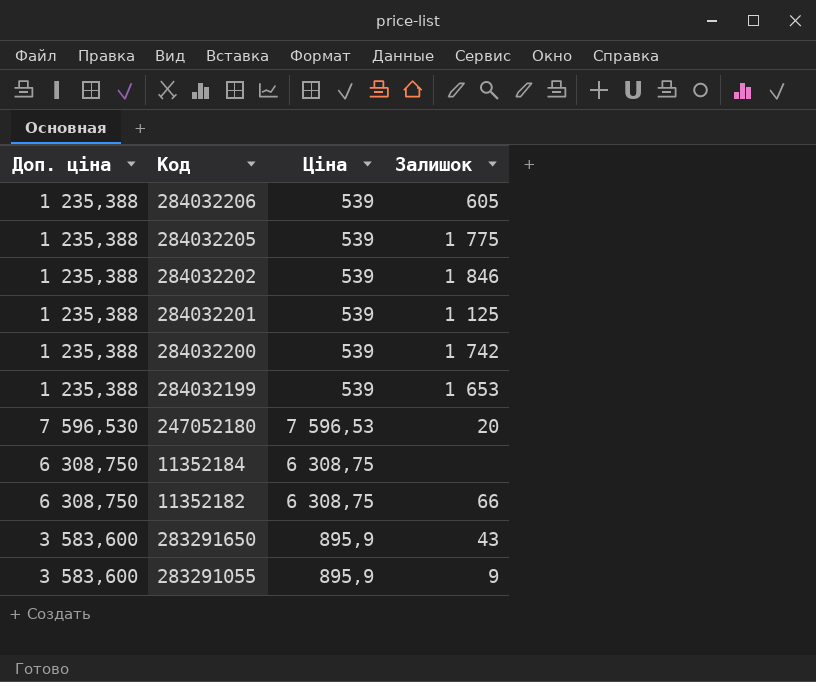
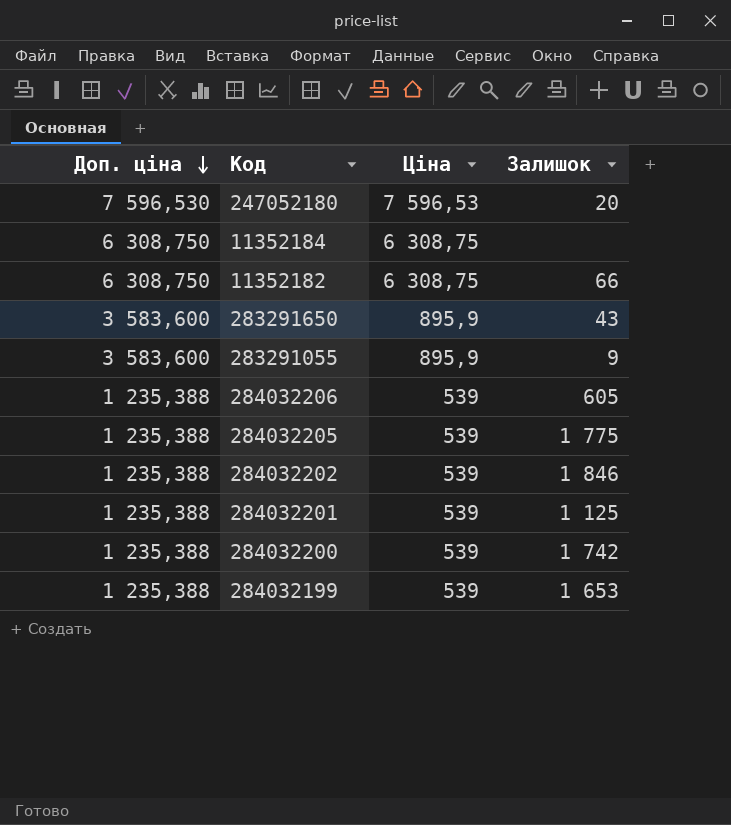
row order: none -> Доп. ціна descending

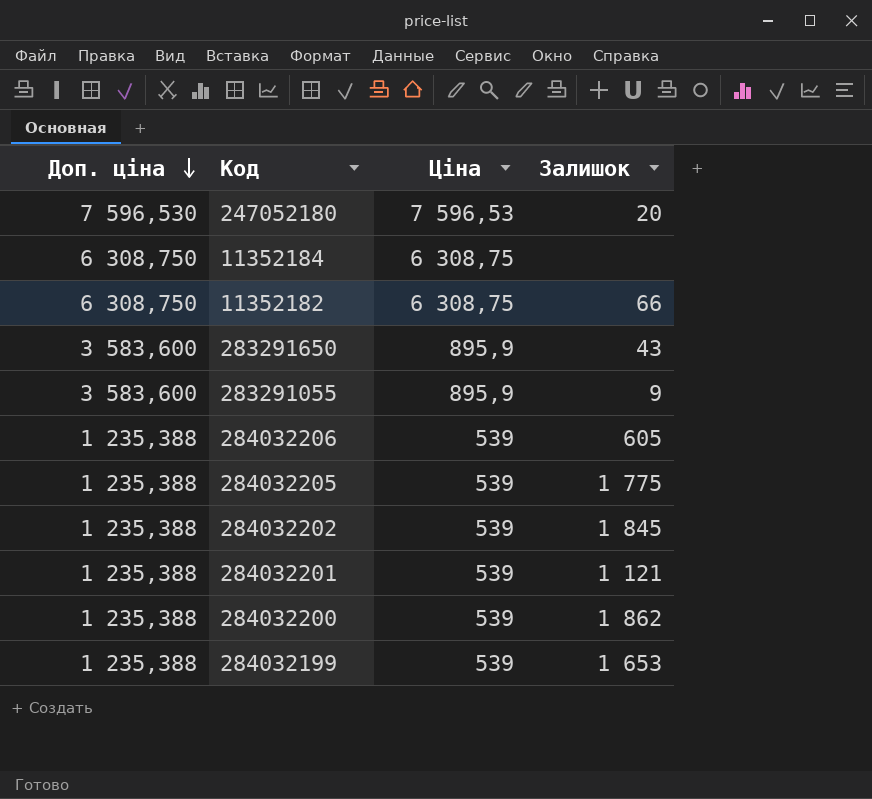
284032202 | Залишок: 1 846 -> 1 845
284032201 | Залишок: 1 125 -> 1 121
284032200 | Залишок: 1 742 -> 1 862

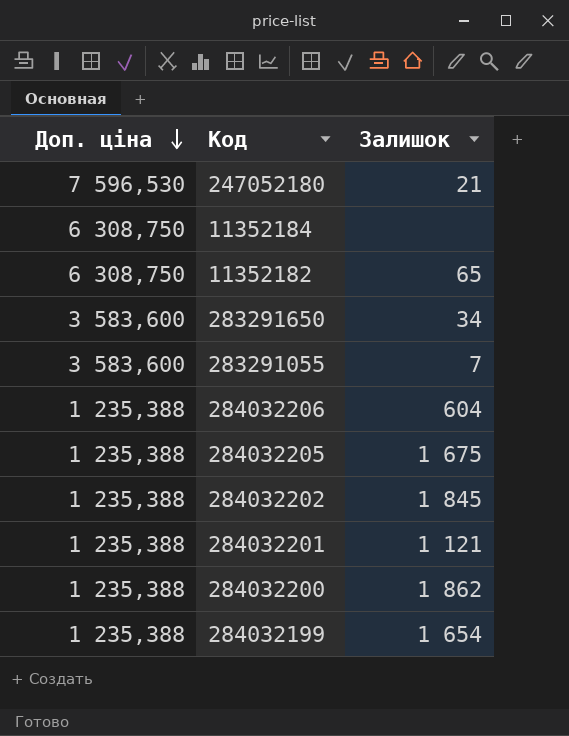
column Ціна | position: 3 -> none
247052180 | Залишок: 20 -> 21
11352182 | Залишок: 66 -> 65
283291650 | Залишок: 43 -> 34
283291055 | Залишок: 9 -> 7
284032206 | Залишок: 605 -> 604
284032205 | Залишок: 1 775 -> 1 675
284032199 | Залишок: 1 653 -> 1 654

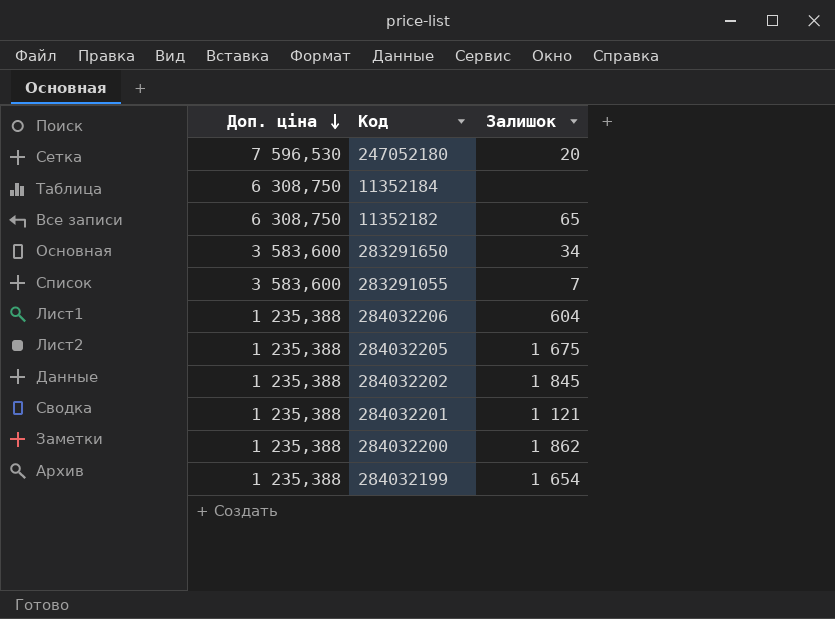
247052180 | Залишок: 21 -> 20

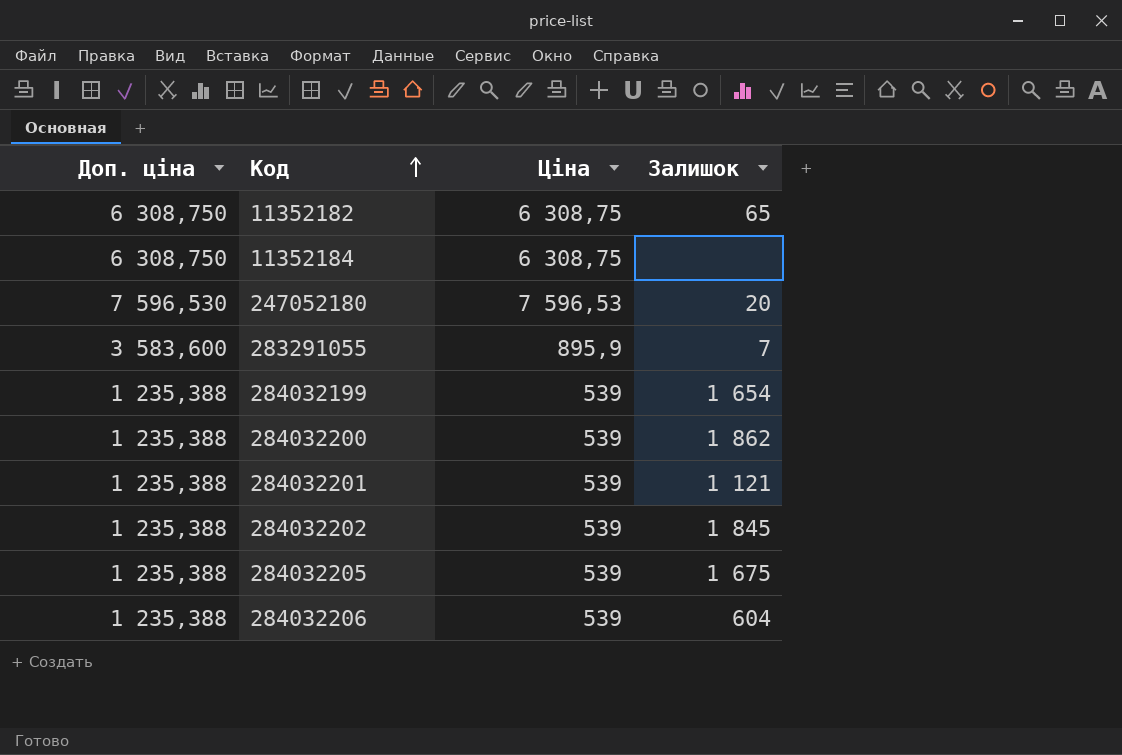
row order: Доп. ціна descending -> Код ascending
column Ціна | position: none -> 3
row 283291650: 3 583,600 | 34 -> none

